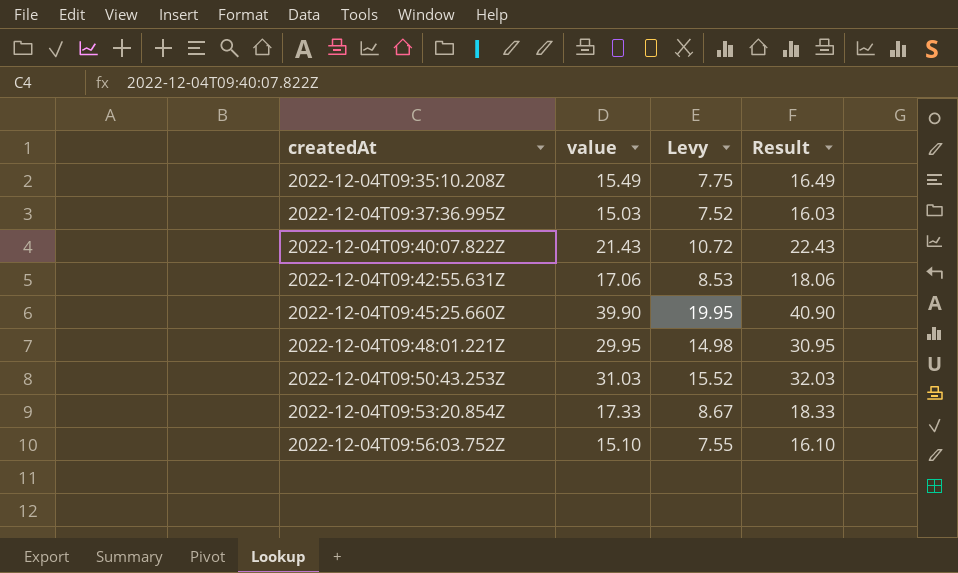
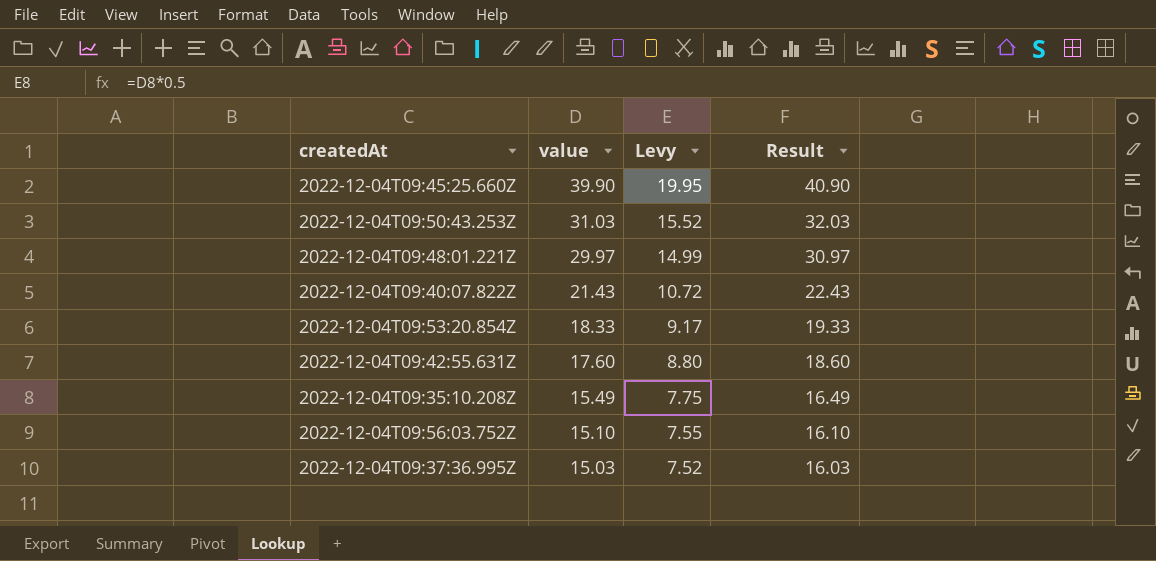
row order: createdAt ascending -> value descending
2022-12-04T09:48:01.221Z | value: 29.95 -> 29.97
2022-12-04T09:48:01.221Z | Levy: 14.98 -> 14.99
2022-12-04T09:48:01.221Z | Result: 30.95 -> 30.97
2022-12-04T09:53:20.854Z | value: 17.33 -> 18.33
2022-12-04T09:53:20.854Z | Levy: 8.67 -> 9.17
2022-12-04T09:53:20.854Z | Result: 18.33 -> 19.33
2022-12-04T09:42:55.631Z | value: 17.06 -> 17.60
2022-12-04T09:42:55.631Z | Levy: 8.53 -> 8.80
2022-12-04T09:42:55.631Z | Result: 18.06 -> 18.60

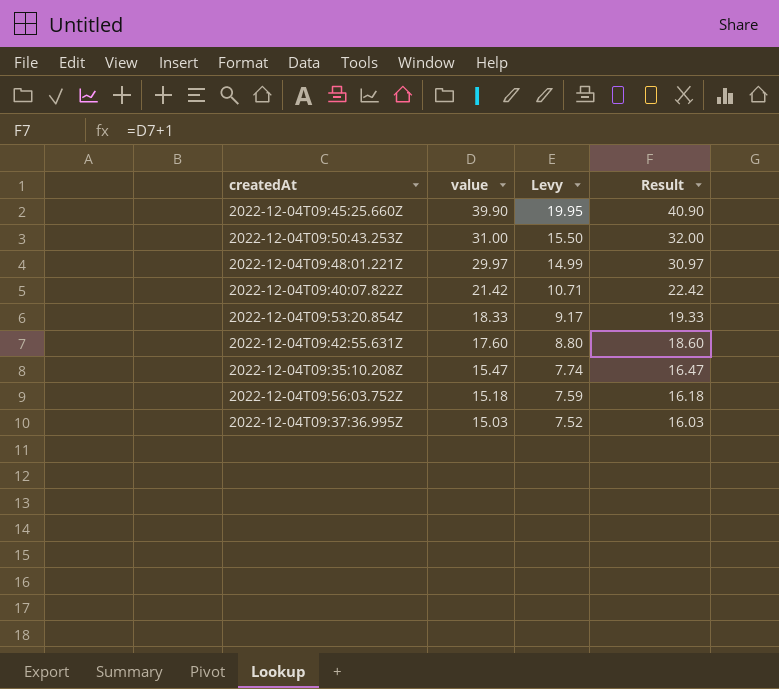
2022-12-04T09:50:43.253Z | value: 31.03 -> 31.00
2022-12-04T09:50:43.253Z | Levy: 15.52 -> 15.50
2022-12-04T09:50:43.253Z | Result: 32.03 -> 32.00
2022-12-04T09:40:07.822Z | value: 21.43 -> 21.42
2022-12-04T09:40:07.822Z | Levy: 10.72 -> 10.71
2022-12-04T09:40:07.822Z | Result: 22.43 -> 22.42
2022-12-04T09:35:10.208Z | value: 15.49 -> 15.47
2022-12-04T09:35:10.208Z | Levy: 7.75 -> 7.74
2022-12-04T09:35:10.208Z | Result: 16.49 -> 16.47
2022-12-04T09:56:03.752Z | value: 15.10 -> 15.18
2022-12-04T09:56:03.752Z | Levy: 7.55 -> 7.59
2022-12-04T09:56:03.752Z | Result: 16.10 -> 16.18

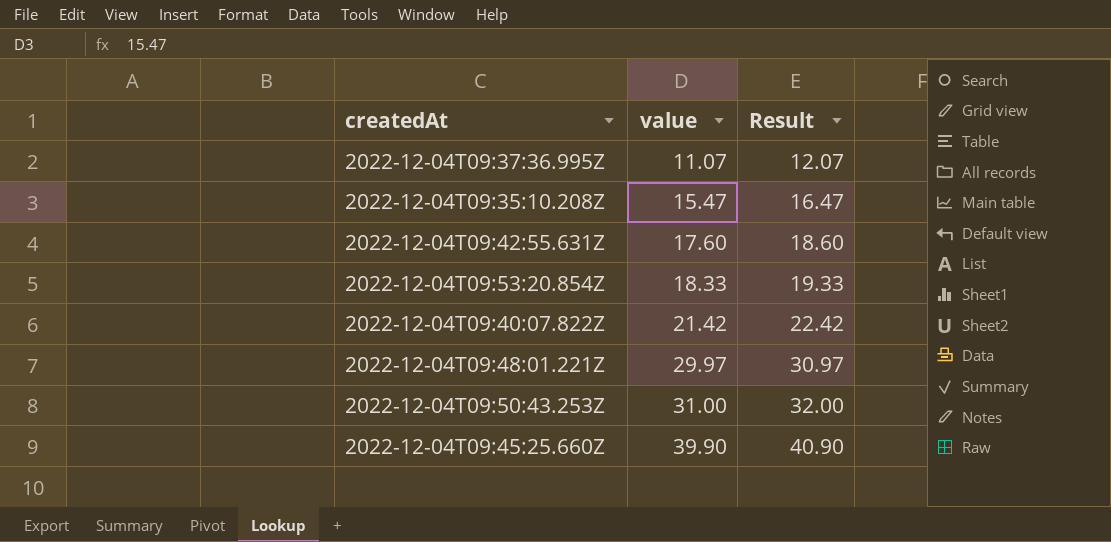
row order: value descending -> value ascending
column Levy | formula: [value] * 0.5 -> none
row 2022-12-04T09:56:03.752Z: 15.18 | 7.59 | 16.18 -> none
2022-12-04T09:37:36.995Z | value: 15.03 -> 11.07
2022-12-04T09:37:36.995Z | Result: 16.03 -> 12.07

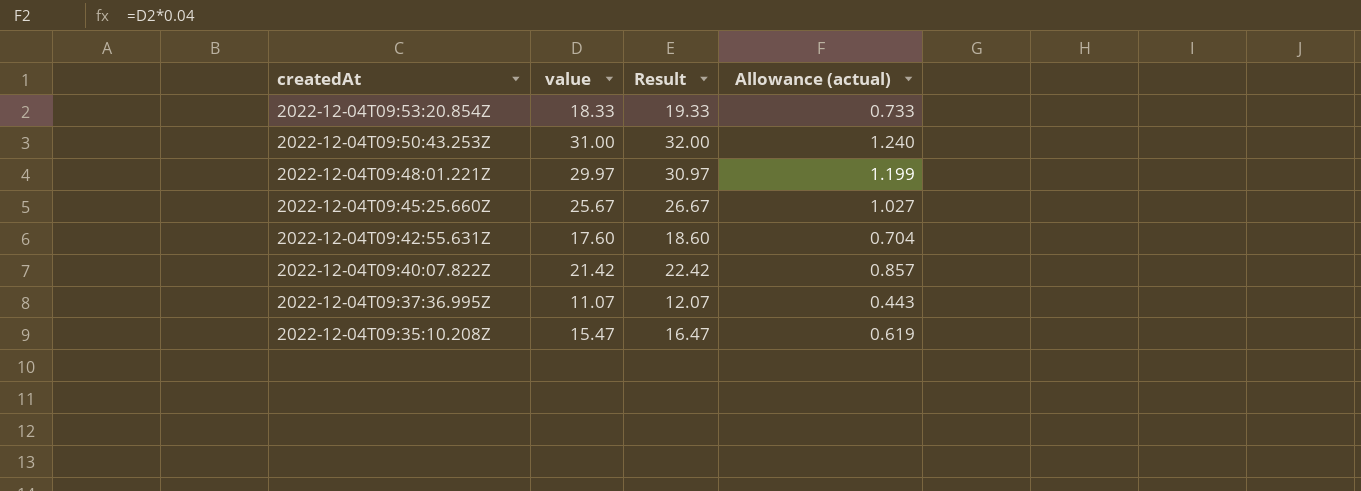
row order: value ascending -> createdAt descending
column Allowance (actual) | formula: none -> [value] * 0.04
2022-12-04T09:45:25.660Z | value: 39.90 -> 25.67
2022-12-04T09:45:25.660Z | Result: 40.90 -> 26.67

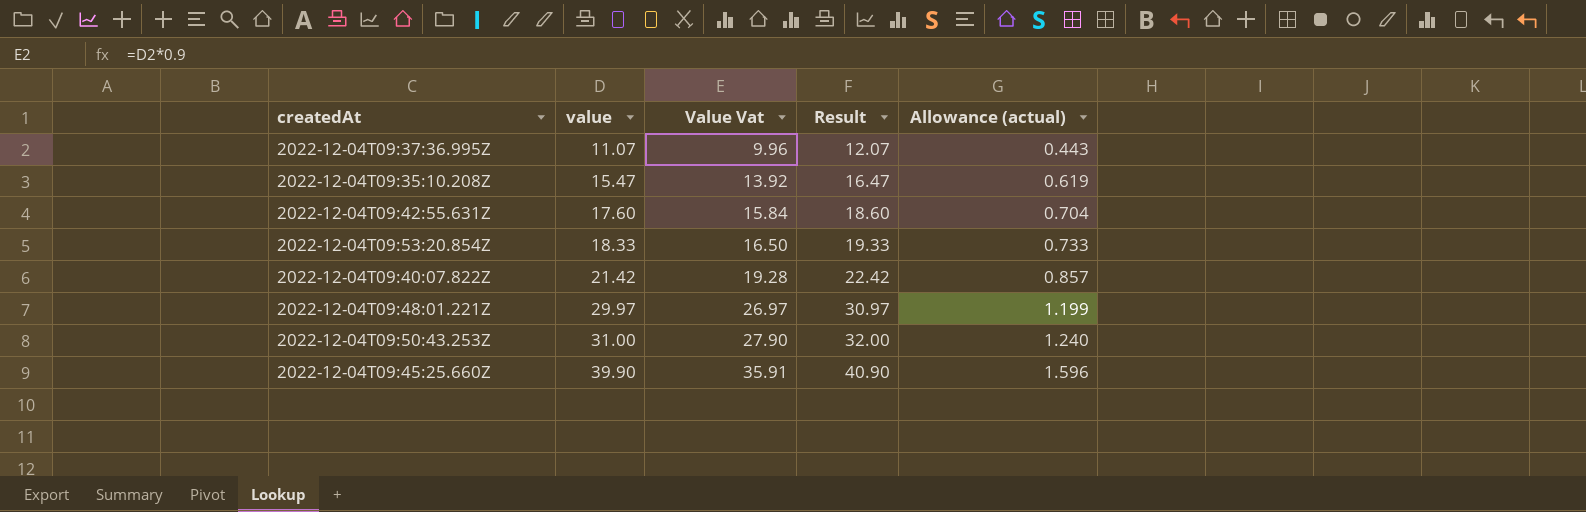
row order: createdAt descending -> value ascending
column Value Vat | formula: none -> [value] * 0.9
2022-12-04T09:45:25.660Z | value: 25.67 -> 39.90
2022-12-04T09:45:25.660Z | Result: 26.67 -> 40.90
2022-12-04T09:45:25.660Z | Allowance (actual): 1.027 -> 1.596

